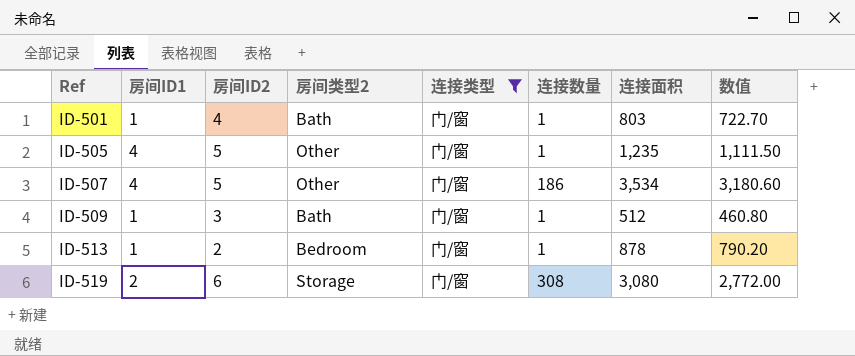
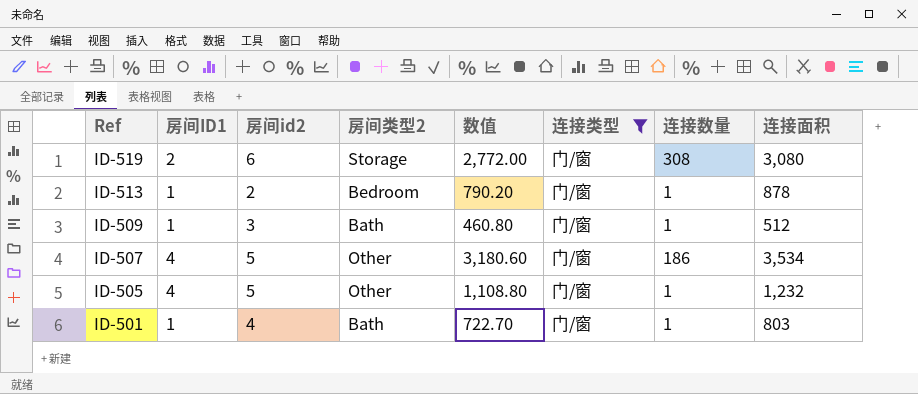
row order: Ref ascending -> Ref descending
column name: 房间ID2 -> 房间id2
column 数值 | position: 8 -> 5
ID-505 | 数值: 1,111.50 -> 1,108.80
ID-505 | 连接面积: 1,235 -> 1,232

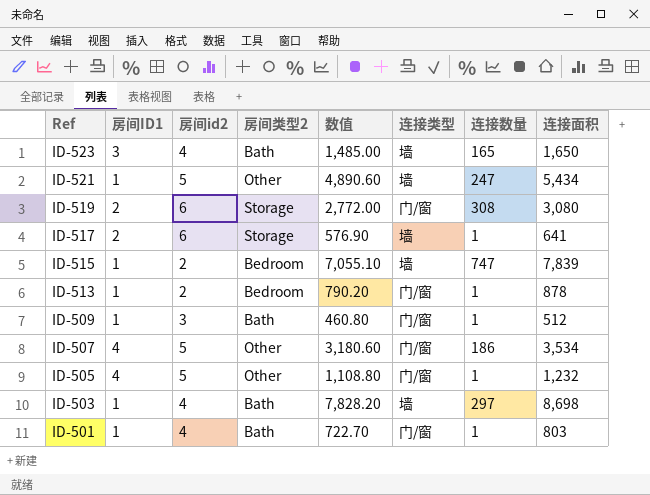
filter: 连接类型 = 门/窗 -> none

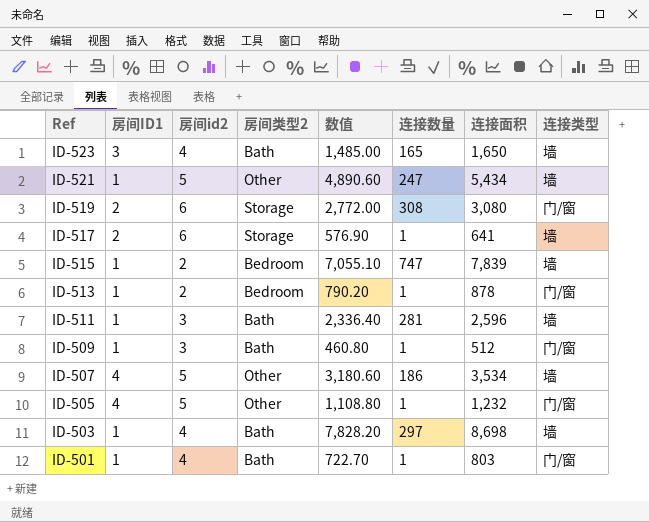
column 连接类型 | position: 6 -> 8
row ID-511: none -> 1 | 3 | Bath | 2,336.40 | 281 | 2,596 | 墙
ID-507 | 连接类型: 门/窗 -> 墙

